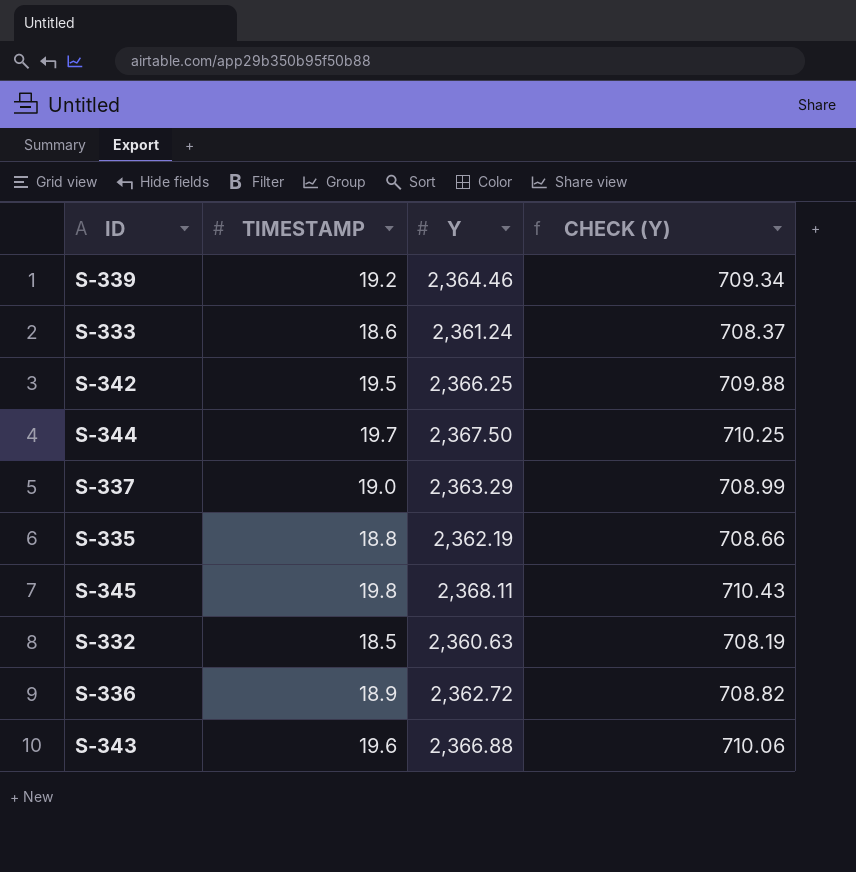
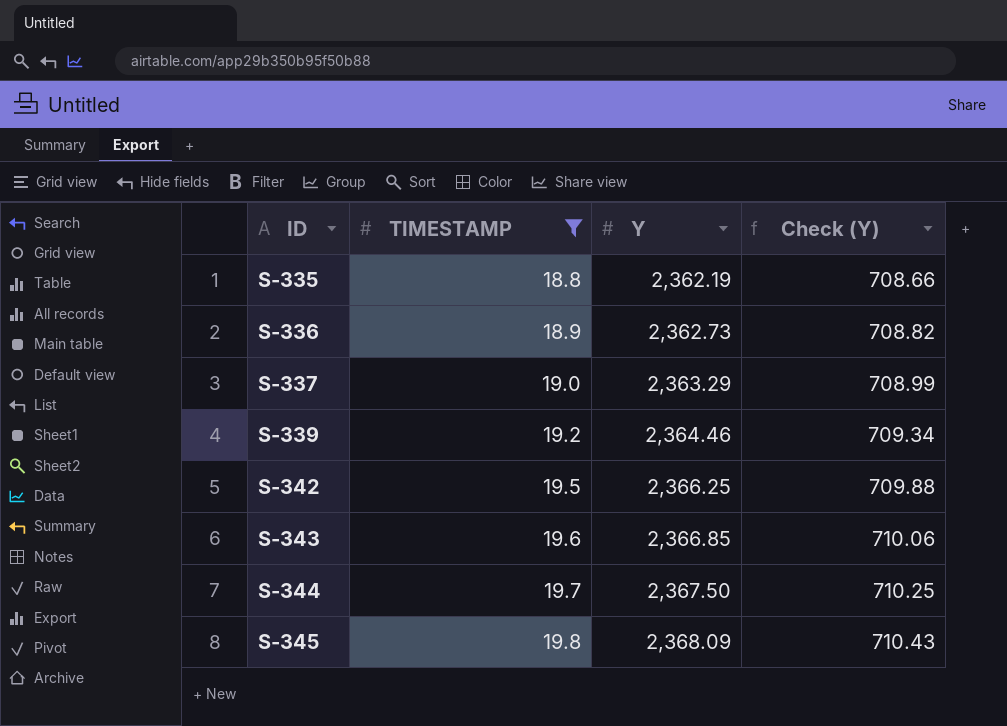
filter: none -> TIMESTAMP >= 18.8
row order: none -> ID ascending
column name: CHECK (Y) -> Check (Y)
S-336 | Y: 2,362.72 -> 2,362.73
S-343 | Y: 2,366.88 -> 2,366.85
S-345 | Y: 2,368.11 -> 2,368.09

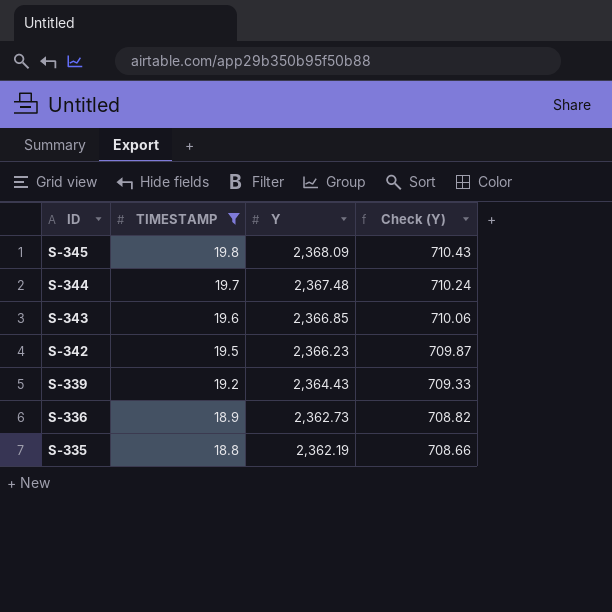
row order: ID ascending -> ID descending
row S-337: 19.0 | 2,363.29 | 708.99 -> none
S-344 | Y: 2,367.50 -> 2,367.48
S-344 | Check (Y): 710.25 -> 710.24
S-342 | Y: 2,366.25 -> 2,366.23
S-342 | Check (Y): 709.88 -> 709.87
S-339 | Y: 2,364.46 -> 2,364.43
S-339 | Check (Y): 709.34 -> 709.33

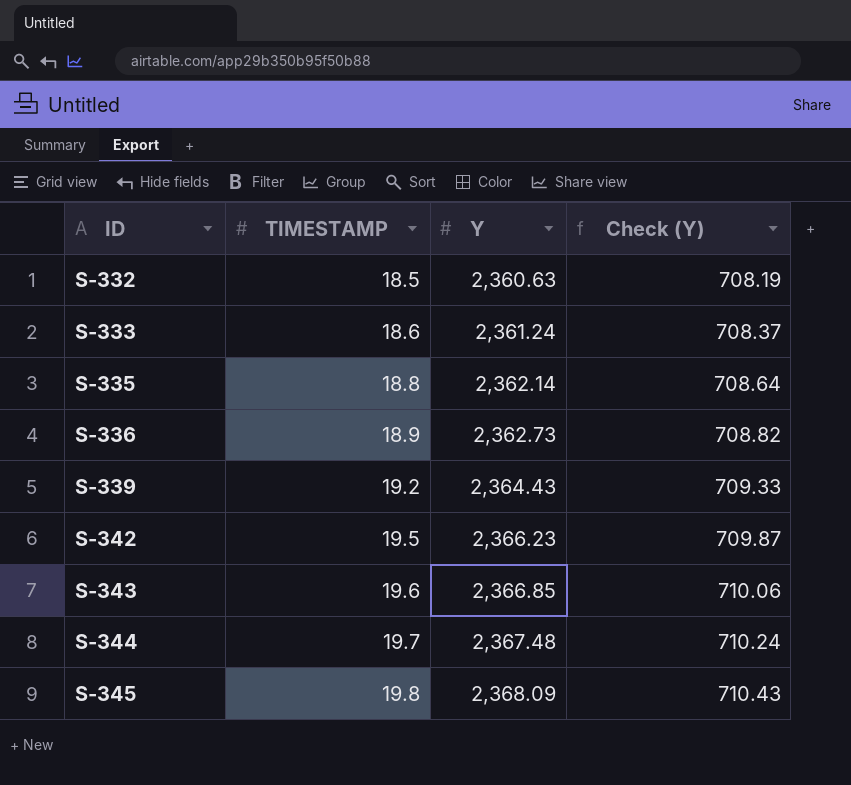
filter: TIMESTAMP >= 18.8 -> none
row order: ID descending -> ID ascending
S-335 | Y: 2,362.19 -> 2,362.14
S-335 | Check (Y): 708.66 -> 708.64

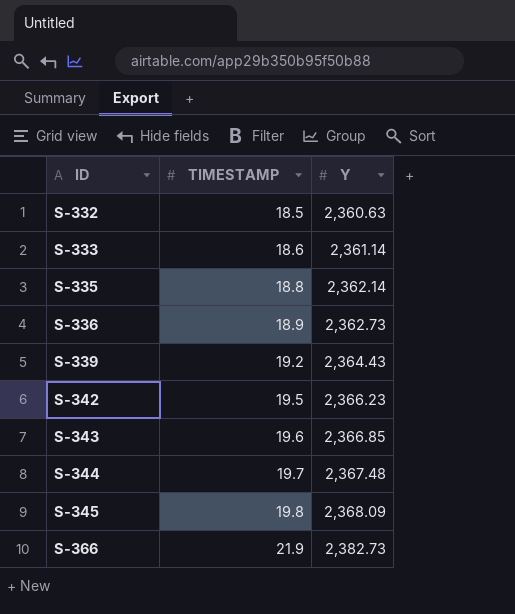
column Check (Y) | formula: [Y] * 0.3 -> none
S-333 | Y: 2,361.24 -> 2,361.14
row S-366: none -> 21.9 | 2,382.73

